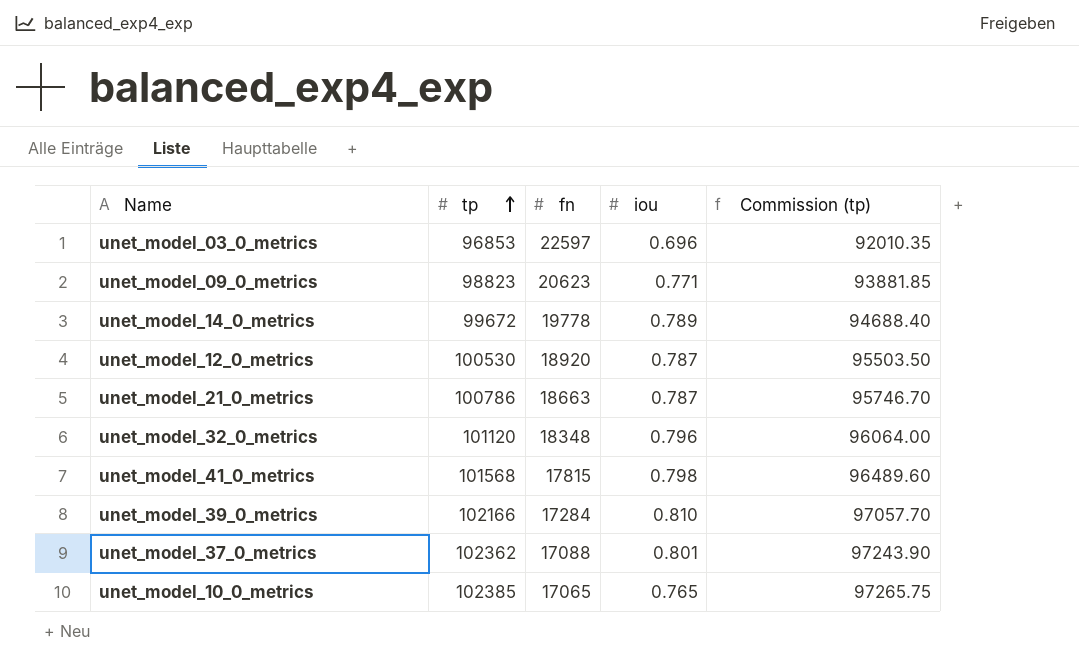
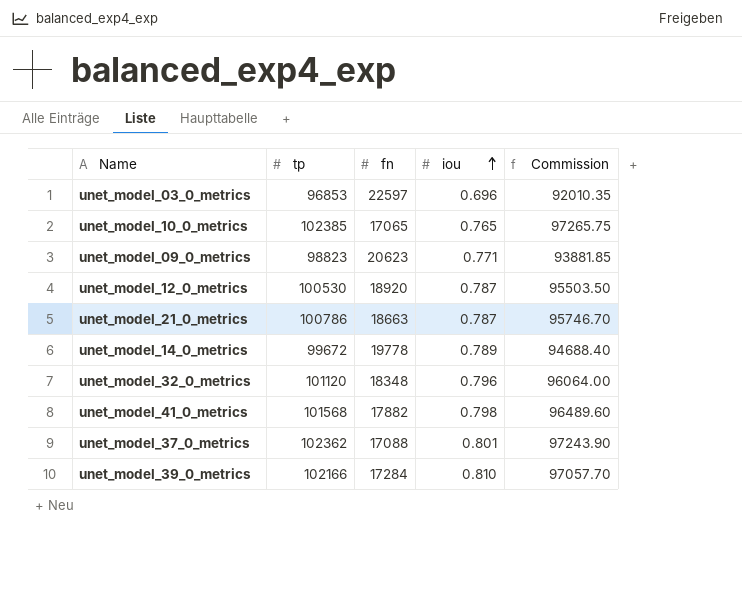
row order: tp ascending -> iou ascending
column name: Commission (tp) -> Commission
unet_model_41_0_metrics | fn: 17815 -> 17882

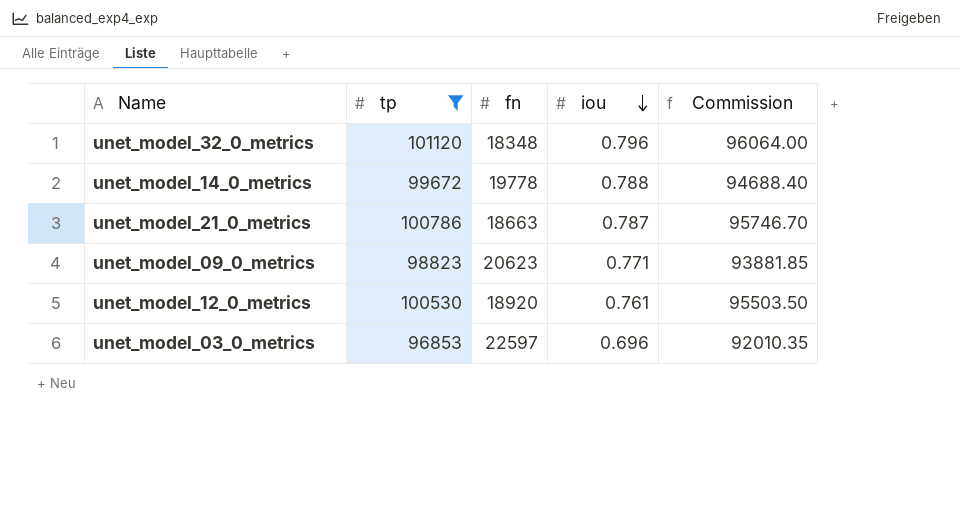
filter: none -> tp <= 101120
row order: iou ascending -> iou descending
unet_model_14_0_metrics | iou: 0.789 -> 0.788
unet_model_12_0_metrics | iou: 0.787 -> 0.761

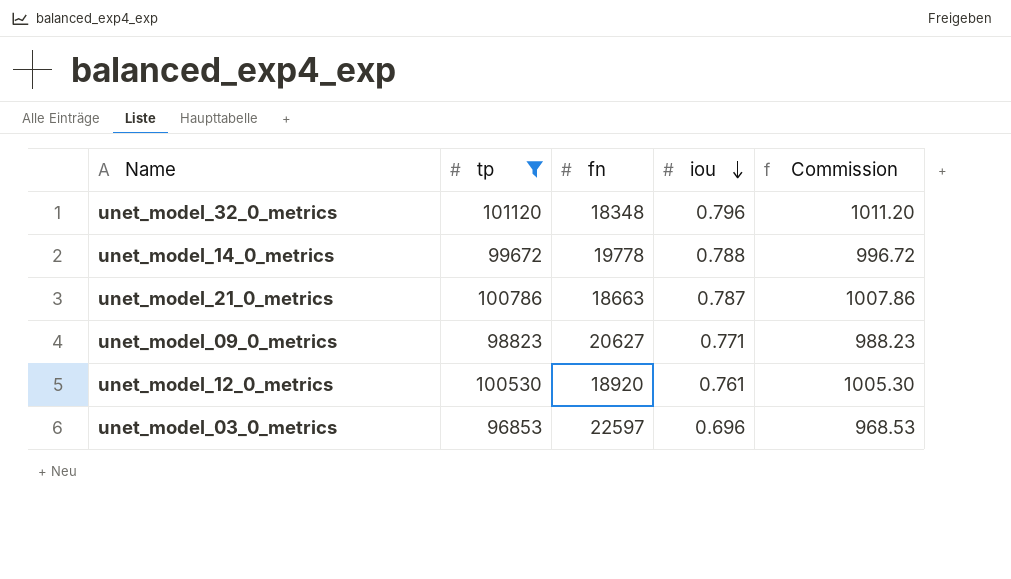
column Commission | formula: [tp] * 0.95 -> [tp] * 0.01
unet_model_09_0_metrics | fn: 20623 -> 20627

